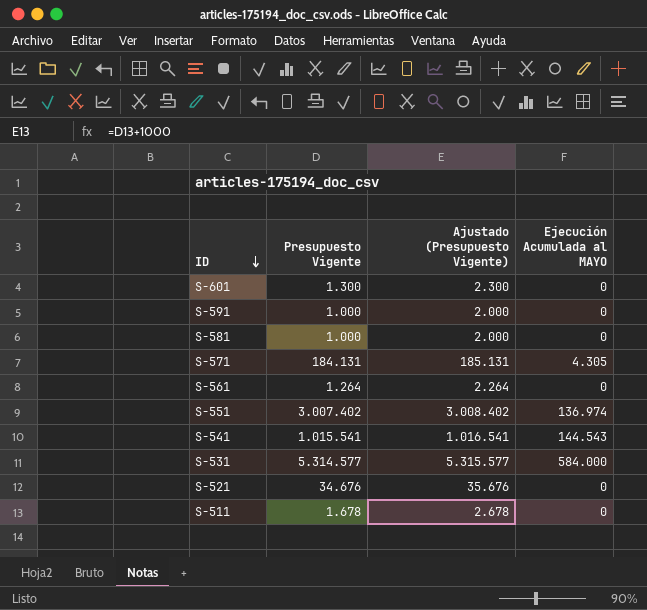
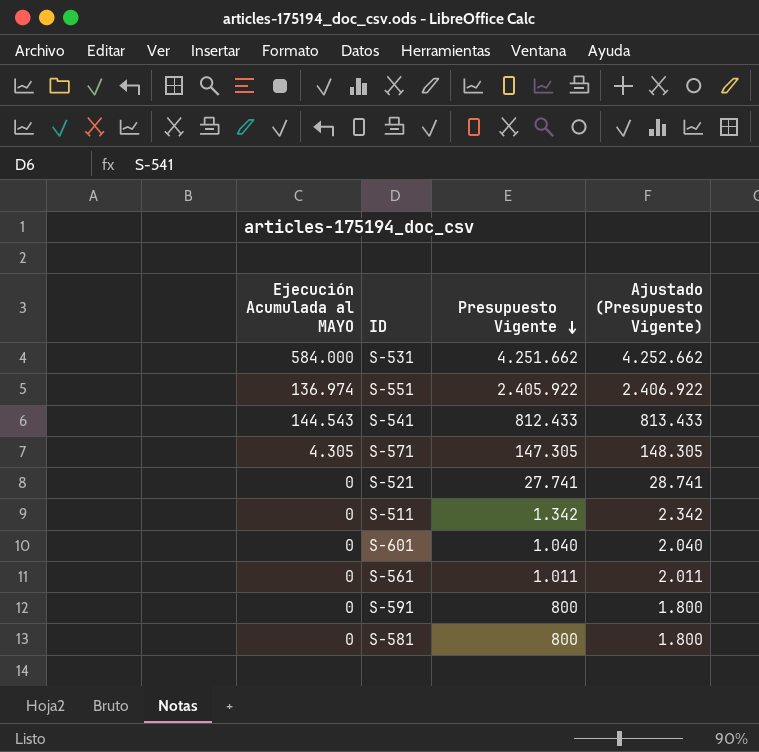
row order: ID descending -> Presupuesto Vigente descending
column Ejecución Acumulada al MAYO | position: 4 -> 1
S-531 | Presupuesto Vigente: 5.314.577 -> 4.251.662
S-531 | Ajustado (Presupuesto Vigente): 5.315.577 -> 4.252.662
S-551 | Presupuesto Vigente: 3.007.402 -> 2.405.922
S-551 | Ajustado (Presupuesto Vigente): 3.008.402 -> 2.406.922
S-541 | Presupuesto Vigente: 1.015.541 -> 812.433
S-541 | Ajustado (Presupuesto Vigente): 1.016.541 -> 813.433
S-571 | Presupuesto Vigente: 184.131 -> 147.305
S-571 | Ajustado (Presupuesto Vigente): 185.131 -> 148.305
S-521 | Presupuesto Vigente: 34.676 -> 27.741
S-521 | Ajustado (Presupuesto Vigente): 35.676 -> 28.741
S-511 | Presupuesto Vigente: 1.678 -> 1.342
S-511 | Ajustado (Presupuesto Vigente): 2.678 -> 2.342
S-601 | Presupuesto Vigente: 1.300 -> 1.040
S-601 | Ajustado (Presupuesto Vigente): 2.300 -> 2.040
S-561 | Presupuesto Vigente: 1.264 -> 1.011
S-561 | Ajustado (Presupuesto Vigente): 2.264 -> 2.011
S-591 | Presupuesto Vigente: 1.000 -> 800
S-591 | Ajustado (Presupuesto Vigente): 2.000 -> 1.800
S-581 | Presupuesto Vigente: 1.000 -> 800
S-581 | Ajustado (Presupuesto Vigente): 2.000 -> 1.800

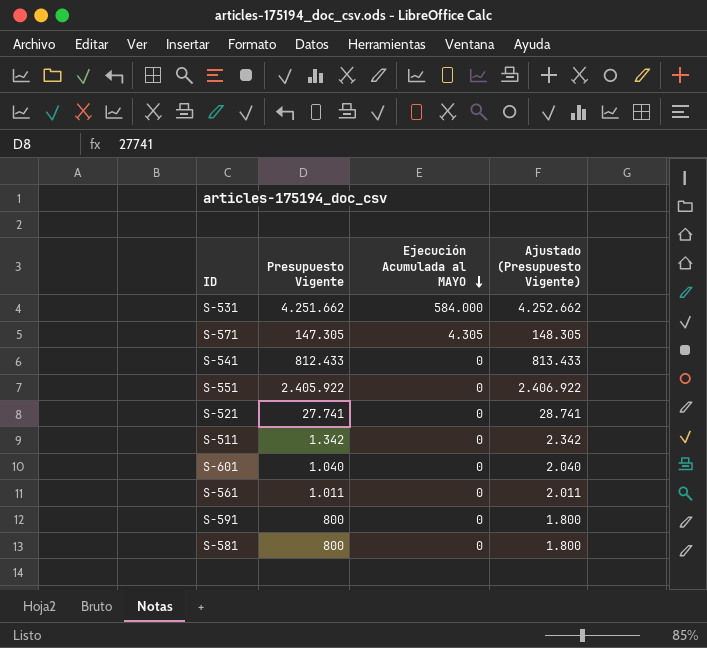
row order: Presupuesto Vigente descending -> Ejecución Acumulada al MAYO descending
column Ejecución Acumulada al MAYO | position: 1 -> 3
S-541 | Ejecución Acumulada al MAYO: 144.543 -> 0
S-551 | Ejecución Acumulada al MAYO: 136.974 -> 0

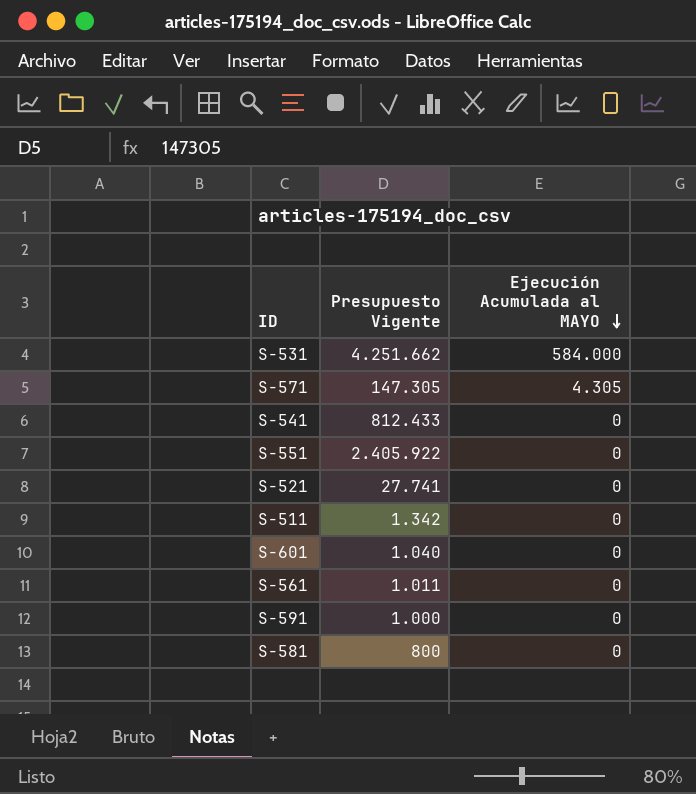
column Ajustado (Presupuesto Vigente) | formula: [Presupuesto Vigente] + 1000 -> none
S-591 | Presupuesto Vigente: 800 -> 1.000

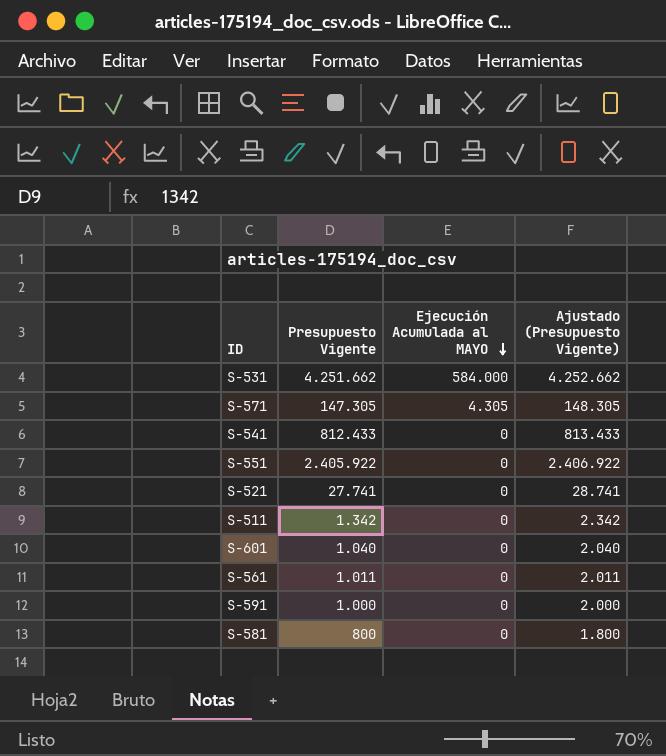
column Ajustado (Presupuesto Vigente) | formula: none -> [Presupuesto Vigente] + 1000

